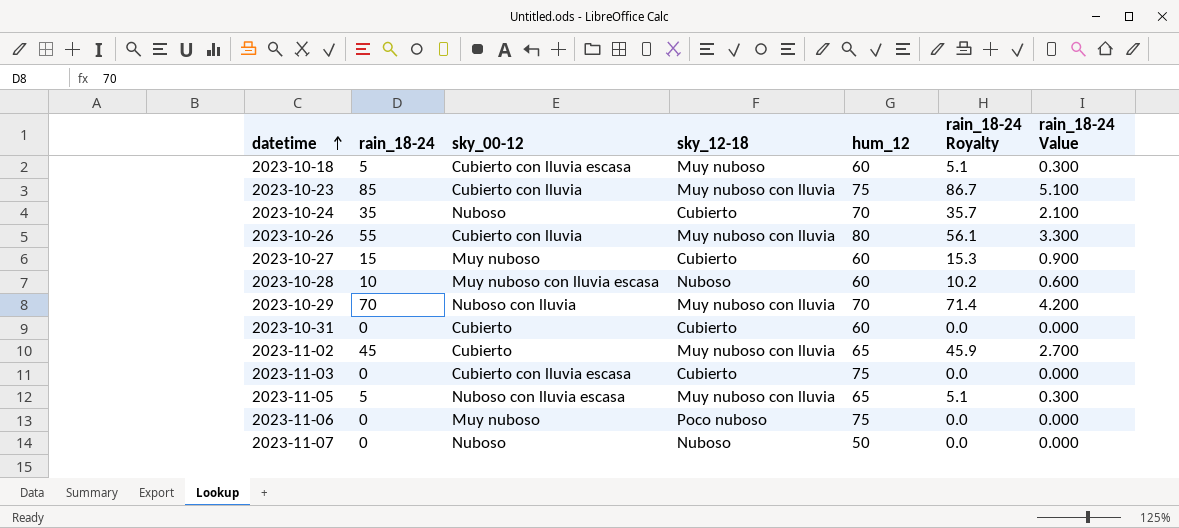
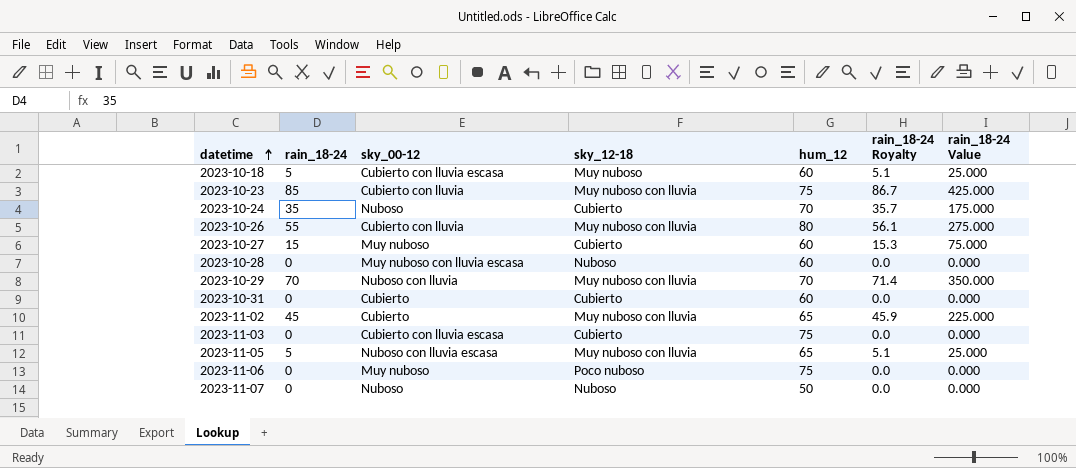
column rain_18-24 Value | formula: [rain_18-24] * 0.06 -> [rain_18-24] * 5
2023-10-28 | rain_18-24: 10 -> 0
2023-10-28 | rain_18-24 Royalty: 10.2 -> 0.0

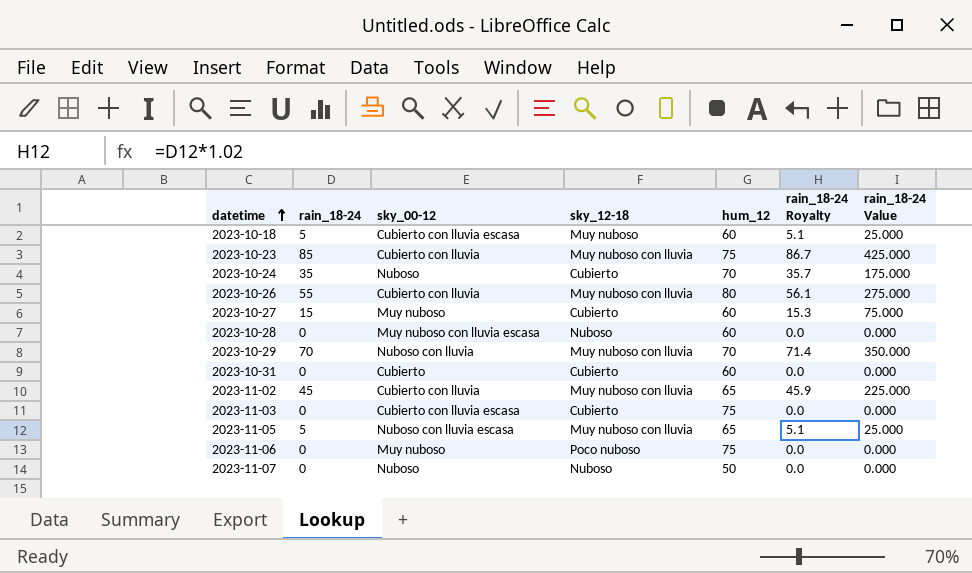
2023-11-02 | sky_00-12: Cubierto -> Cubierto con lluvia

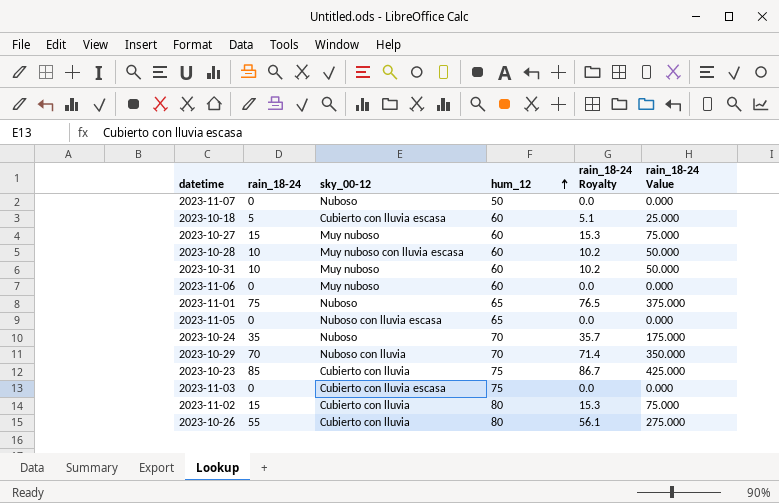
row order: datetime ascending -> hum_12 ascending
column sky_12-18 | position: 4 -> none
2023-10-28 | rain_18-24: 0 -> 10
2023-10-28 | rain_18-24 Royalty: 0.0 -> 10.2
2023-10-28 | rain_18-24 Value: 0.000 -> 50.000
2023-10-31 | rain_18-24: 0 -> 10
2023-10-31 | sky_00-12: Cubierto -> Muy nuboso
2023-10-31 | rain_18-24 Royalty: 0.0 -> 10.2
2023-10-31 | rain_18-24 Value: 0.000 -> 50.000
2023-11-06 | hum_12: 75 -> 60
row 2023-11-01: none -> 75 | Nuboso | 65 | 76.5 | 375.000
2023-11-05 | rain_18-24: 5 -> 0
2023-11-05 | rain_18-24 Royalty: 5.1 -> 0.0
2023-11-05 | rain_18-24 Value: 25.000 -> 0.000
2023-11-02 | rain_18-24: 45 -> 15
2023-11-02 | hum_12: 65 -> 80
2023-11-02 | rain_18-24 Royalty: 45.9 -> 15.3
2023-11-02 | rain_18-24 Value: 225.000 -> 75.000

